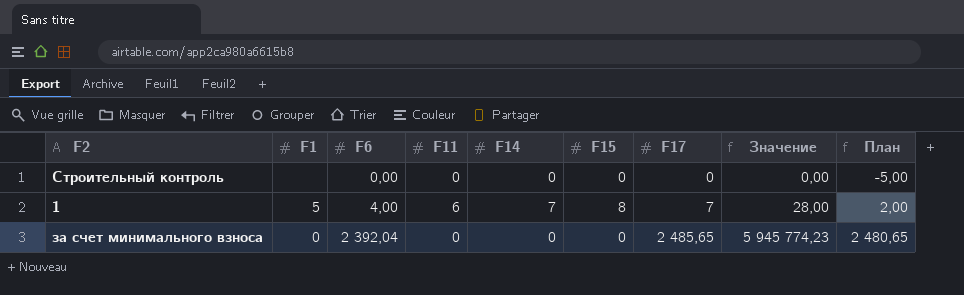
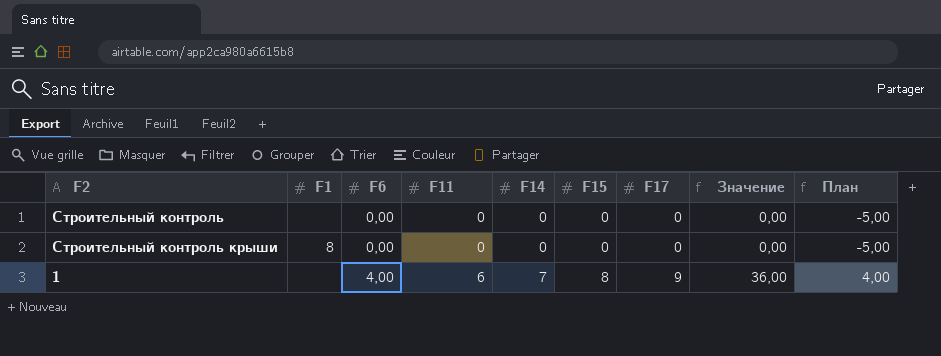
row за счет минимального взноса: 0 | 2 392,04 | 0 | 0 | 0 | 2 485,65 | 5 945 774,23 | 2 480,65 -> none
row Строительный контроль крыши: none -> 8 | 0,00 | 0 | 0 | 0 | 0 | 0,00 | -5,00
1 | F1: 5 -> none
1 | F17: 7 -> 9
1 | Значение: 28,00 -> 36,00
1 | План: 2,00 -> 4,00

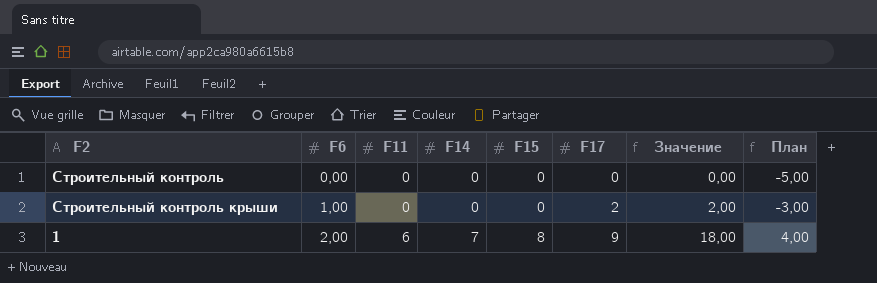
column F1 | position: 2 -> none
Строительный контроль крыши | F6: 0,00 -> 1,00
Строительный контроль крыши | F17: 0 -> 2
Строительный контроль крыши | Значение: 0,00 -> 2,00
Строительный контроль крыши | План: -5,00 -> -3,00
1 | F6: 4,00 -> 2,00
1 | Значение: 36,00 -> 18,00

